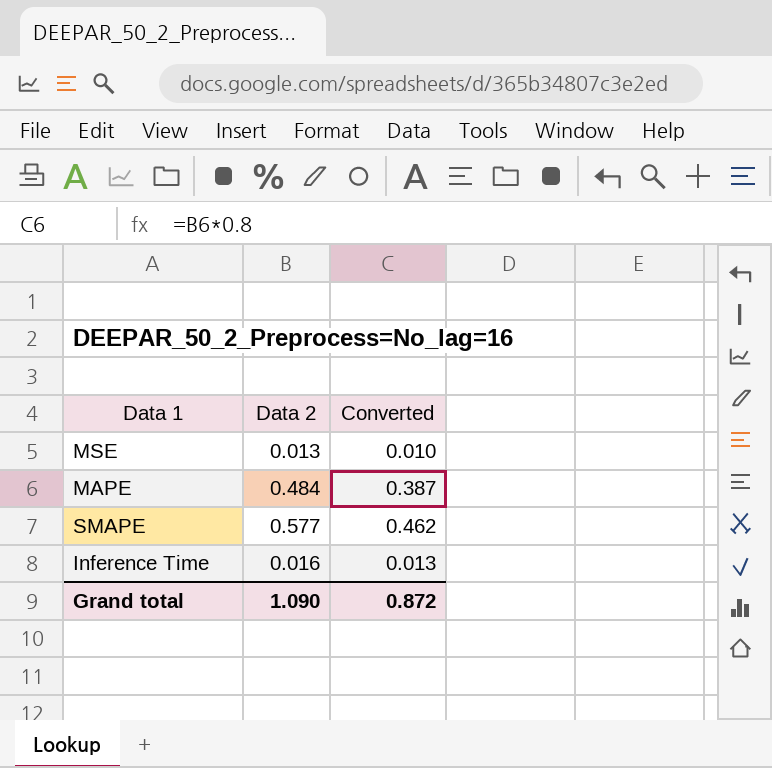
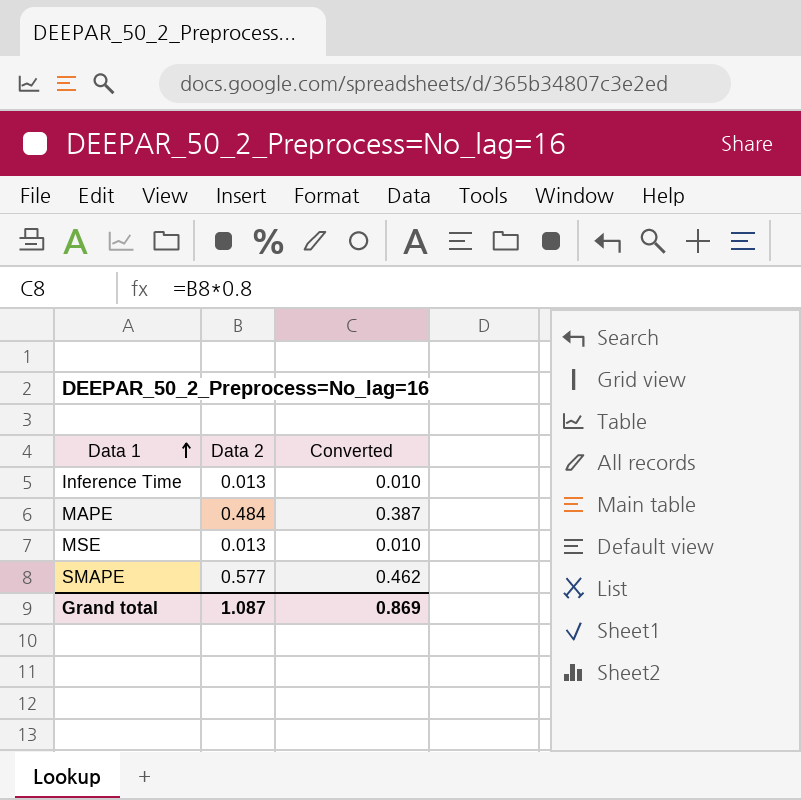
row order: none -> Data 1 ascending
Inference Time | Data 2: 0.016 -> 0.013
Inference Time | Converted: 0.013 -> 0.010
Grand total | Data 2: 1.090 -> 1.087
Grand total | Converted: 0.872 -> 0.869

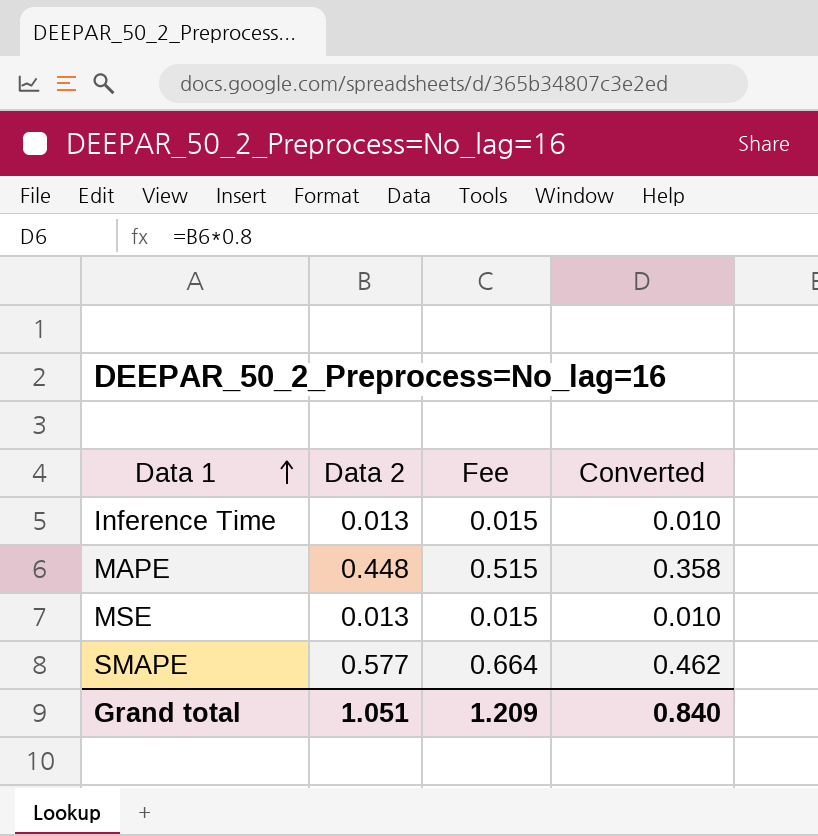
column Fee | formula: none -> [Data 2] * 1.15
MAPE | Data 2: 0.484 -> 0.448
MAPE | Converted: 0.387 -> 0.358
Grand total | Data 2: 1.087 -> 1.051
Grand total | Converted: 0.869 -> 0.840

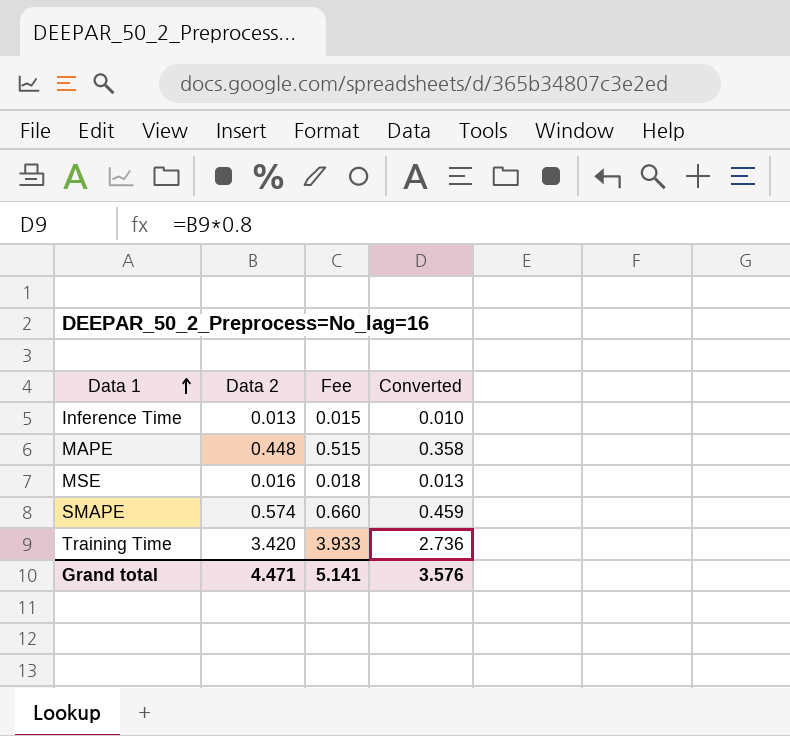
MSE | Data 2: 0.013 -> 0.016
MSE | Fee: 0.015 -> 0.018
MSE | Converted: 0.010 -> 0.013
SMAPE | Data 2: 0.577 -> 0.574
SMAPE | Fee: 0.664 -> 0.660
SMAPE | Converted: 0.462 -> 0.459
row Training Time: none -> 3.420 | 3.933 | 2.736
Grand total | Data 2: 1.051 -> 4.471
Grand total | Fee: 1.209 -> 5.141
Grand total | Converted: 0.840 -> 3.576

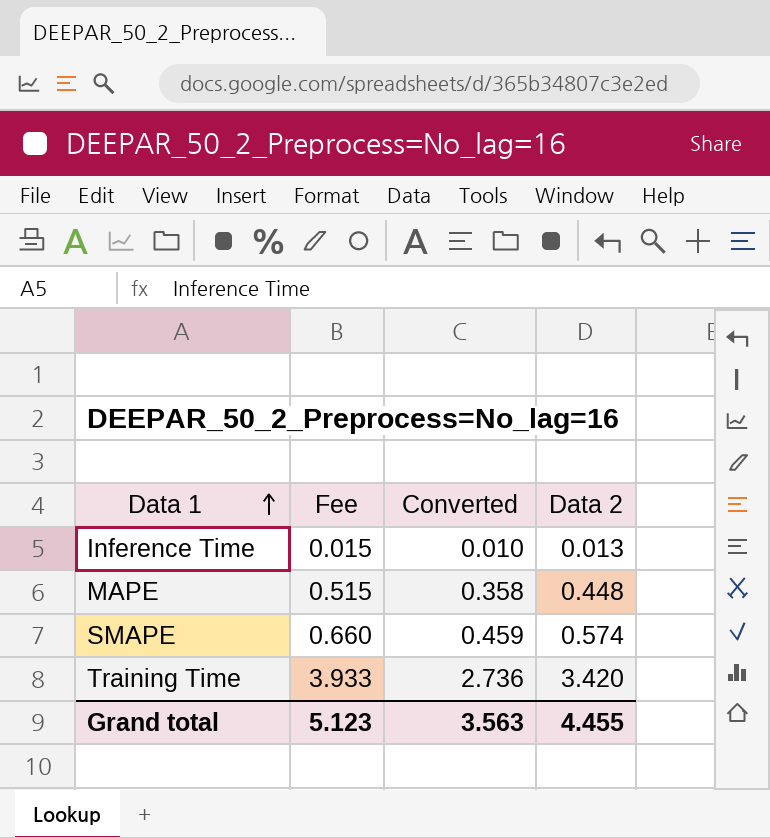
column Data 2 | position: 2 -> 4
row MSE: 0.016 | 0.018 | 0.013 -> none
Grand total | Fee: 5.141 -> 5.123
Grand total | Converted: 3.576 -> 3.563
Grand total | Data 2: 4.471 -> 4.455

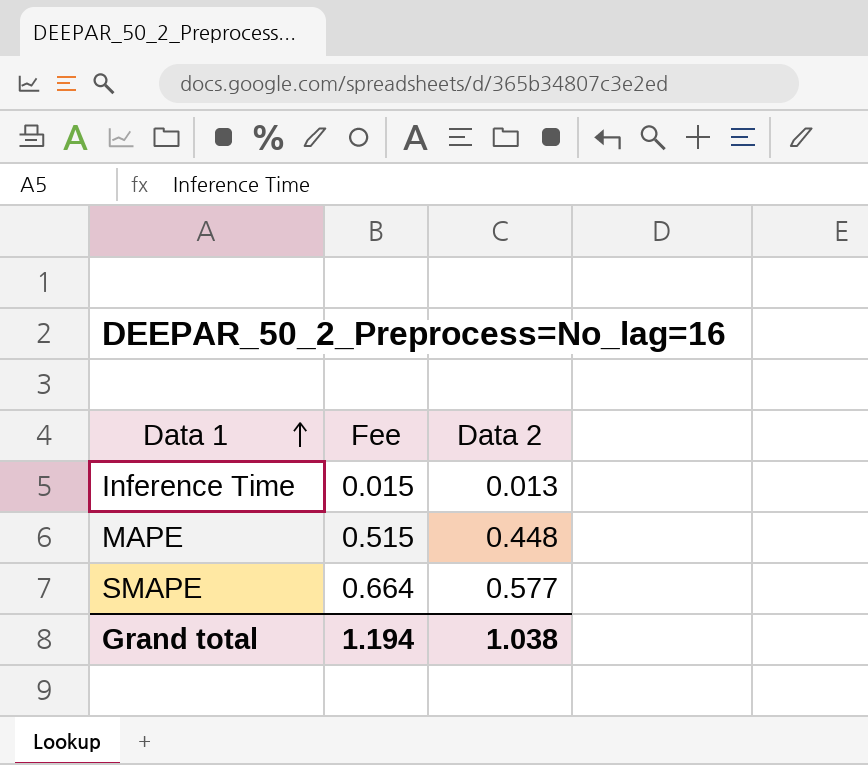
column Converted | formula: [Data 2] * 0.8 -> none
row Training Time: 3.933 | 2.736 | 3.420 -> none
SMAPE | Fee: 0.660 -> 0.664
SMAPE | Data 2: 0.574 -> 0.577
Grand total | Fee: 5.123 -> 1.194
Grand total | Data 2: 4.455 -> 1.038

